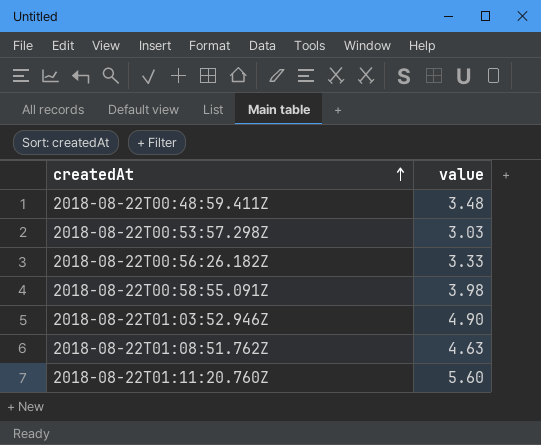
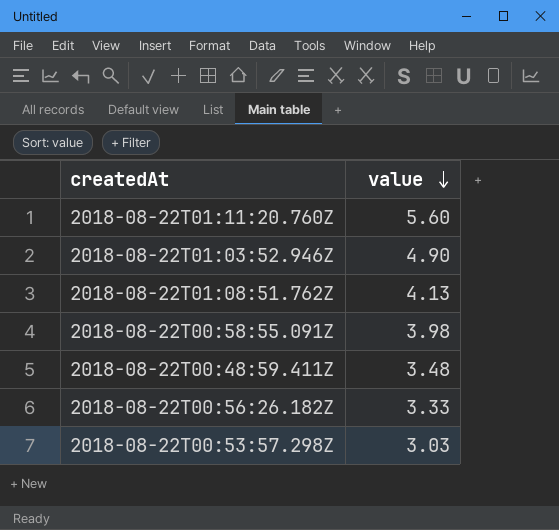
row order: createdAt ascending -> value descending
2018-08-22T01:08:51.762Z | value: 4.63 -> 4.13

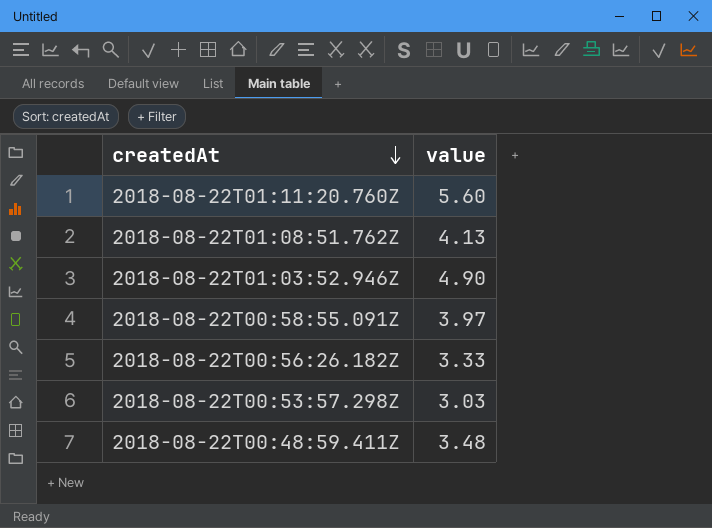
row order: value descending -> createdAt descending
2018-08-22T00:58:55.091Z | value: 3.98 -> 3.97

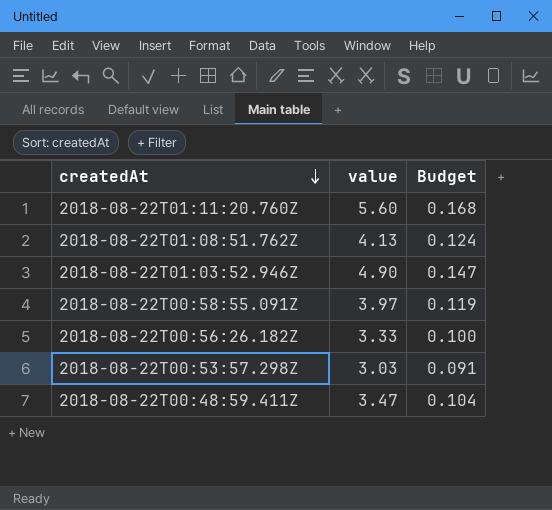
column Budget | formula: none -> [value] * 0.03
2018-08-22T00:48:59.411Z | value: 3.48 -> 3.47

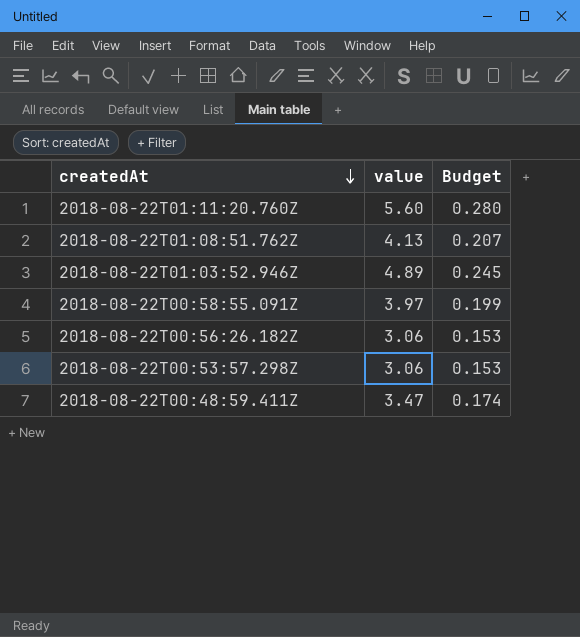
column Budget | formula: [value] * 0.03 -> [value] * 0.05
2018-08-22T01:03:52.946Z | value: 4.90 -> 4.89
2018-08-22T00:56:26.182Z | value: 3.33 -> 3.06
2018-08-22T00:53:57.298Z | value: 3.03 -> 3.06

